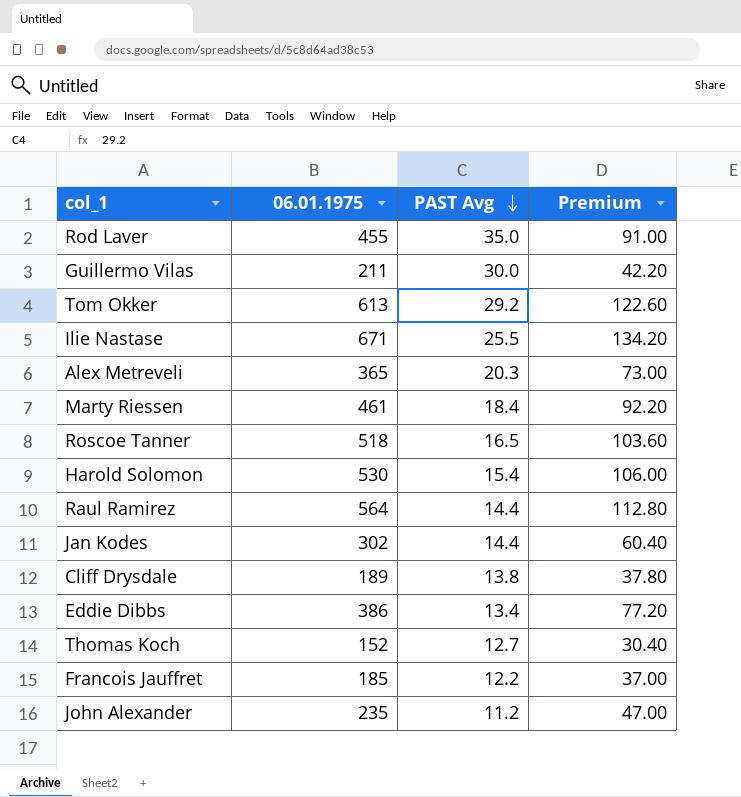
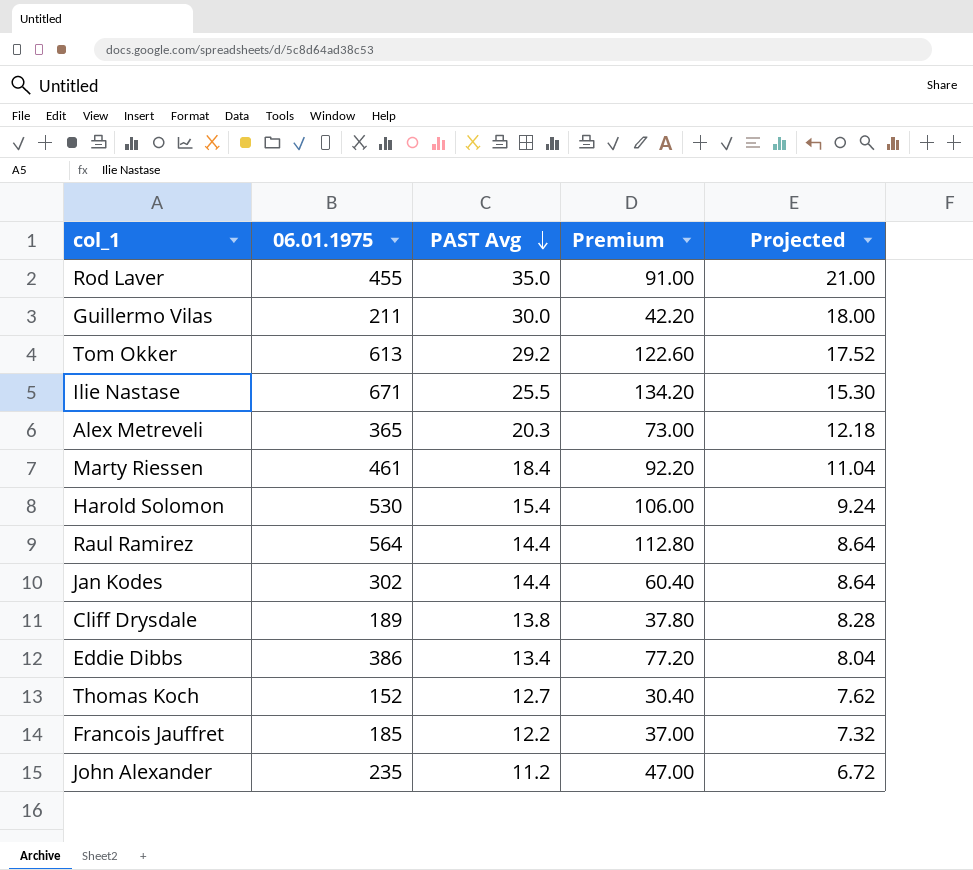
column Projected | formula: none -> [PAST Avg] * 0.6
row Roscoe Tanner: 518 | 16.5 | 103.60 -> none

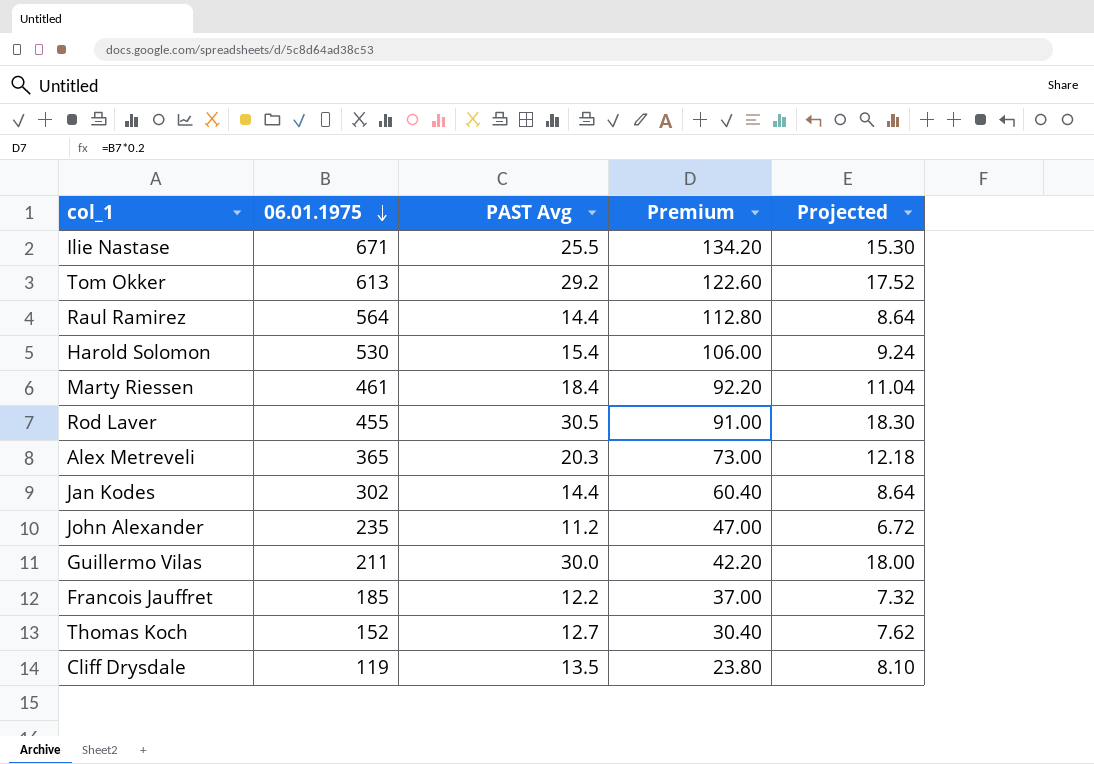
row order: PAST Avg descending -> 06.01.1975 descending
row Eddie Dibbs: 386 | 13.4 | 77.20 | 8.04 -> none
Rod Laver | PAST Avg: 35.0 -> 30.5
Rod Laver | Projected: 21.00 -> 18.30
Cliff Drysdale | 06.01.1975: 189 -> 119
Cliff Drysdale | PAST Avg: 13.8 -> 13.5
Cliff Drysdale | Premium: 37.80 -> 23.80
Cliff Drysdale | Projected: 8.28 -> 8.10

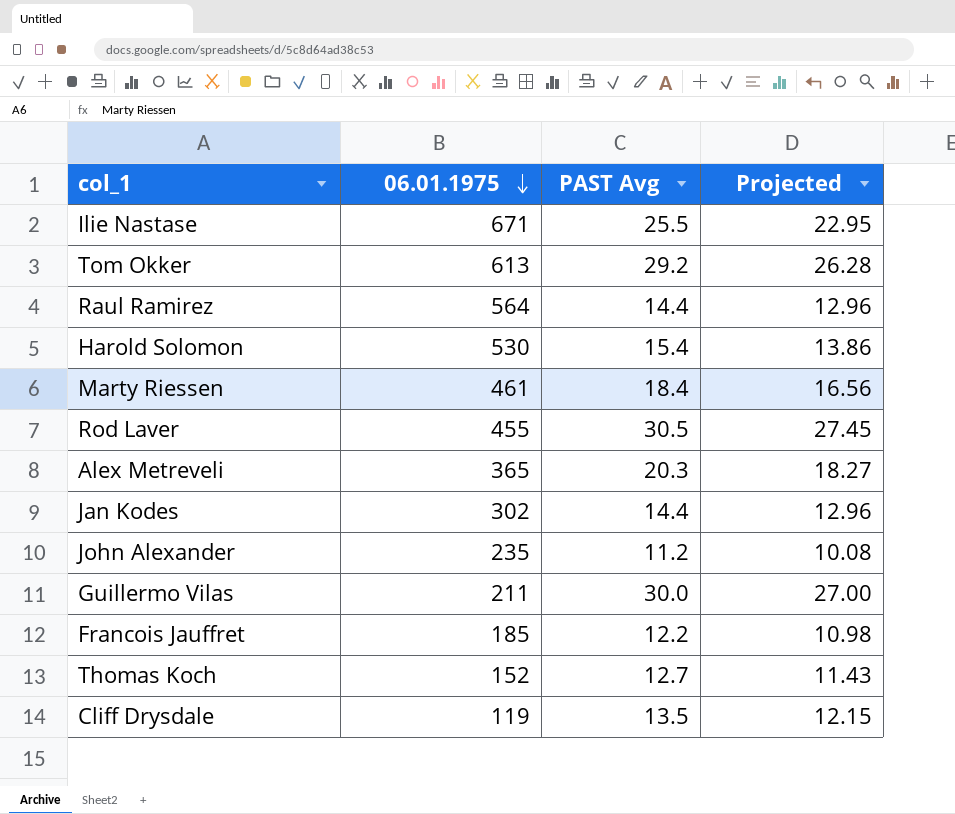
column Premium | formula: [06.01.1975] * 0.2 -> none
column Projected | formula: [PAST Avg] * 0.6 -> [PAST Avg] * 0.9

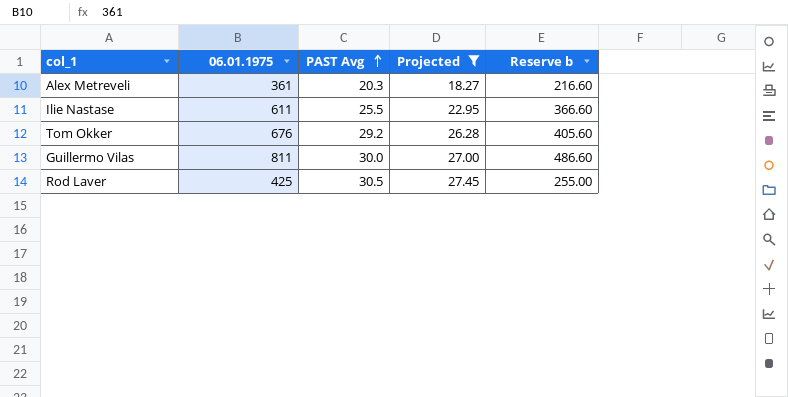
filter: none -> Projected >= 18.27
row order: 06.01.1975 descending -> PAST Avg ascending
column Reserve b | formula: none -> [06.01.1975] * 0.6
Alex Metreveli | 06.01.1975: 365 -> 361
Ilie Nastase | 06.01.1975: 671 -> 611
Tom Okker | 06.01.1975: 613 -> 676
Guillermo Vilas | 06.01.1975: 211 -> 811
Rod Laver | 06.01.1975: 455 -> 425

